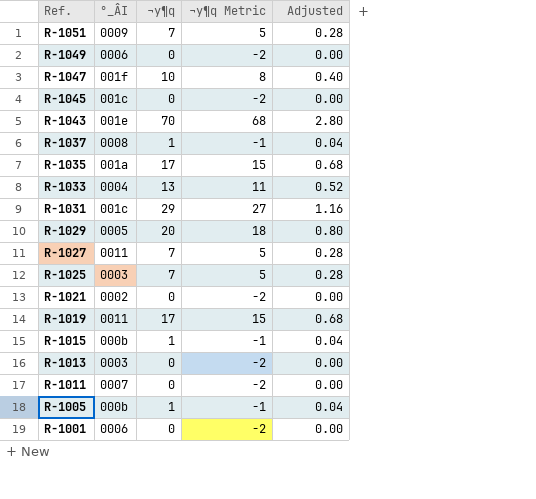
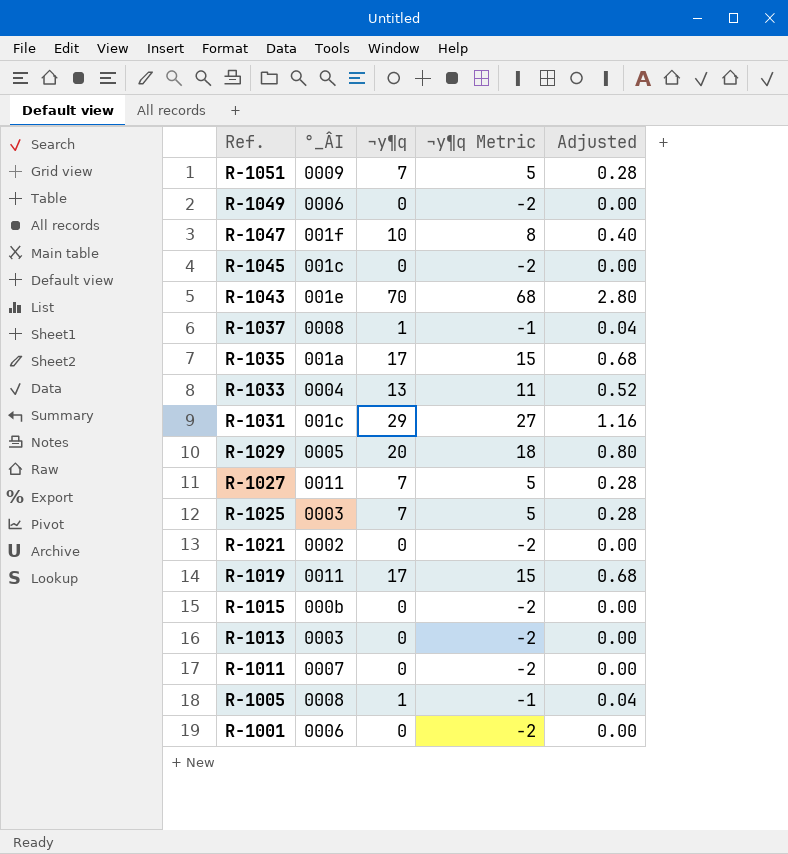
R-1015 | ¬y¶q: 1 -> 0
R-1015 | ¬y¶q Metric: -1 -> -2
R-1015 | Adjusted: 0.04 -> 0.00
R-1005 | °_ÂI: 000b -> 0008

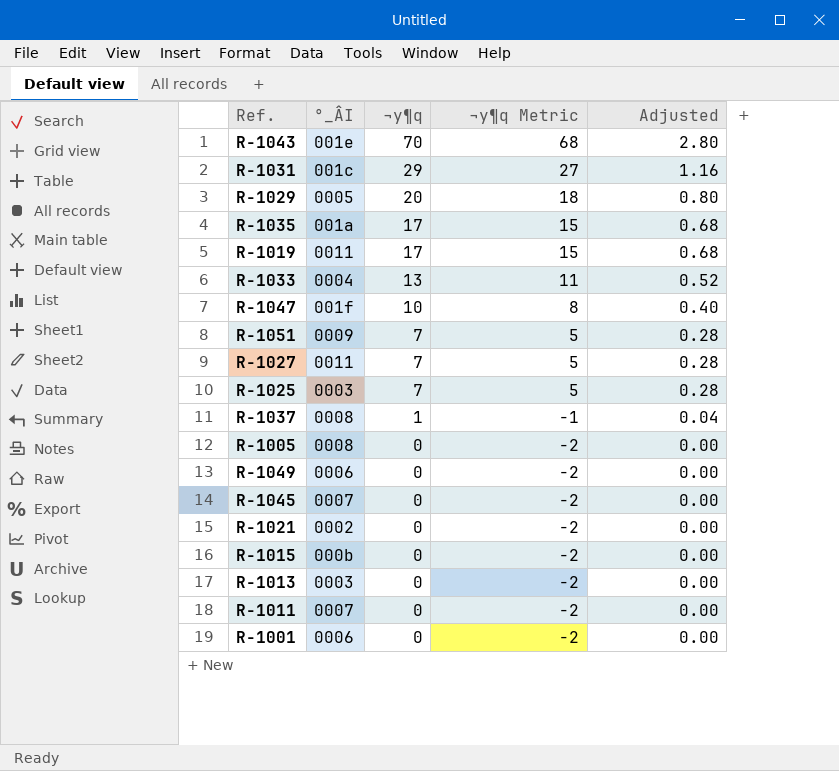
row order: Ref. descending -> ¬y¶q descending
R-1005 | ¬y¶q: 1 -> 0
R-1005 | ¬y¶q Metric: -1 -> -2
R-1005 | Adjusted: 0.04 -> 0.00
R-1045 | °_ÂI: 001c -> 0007

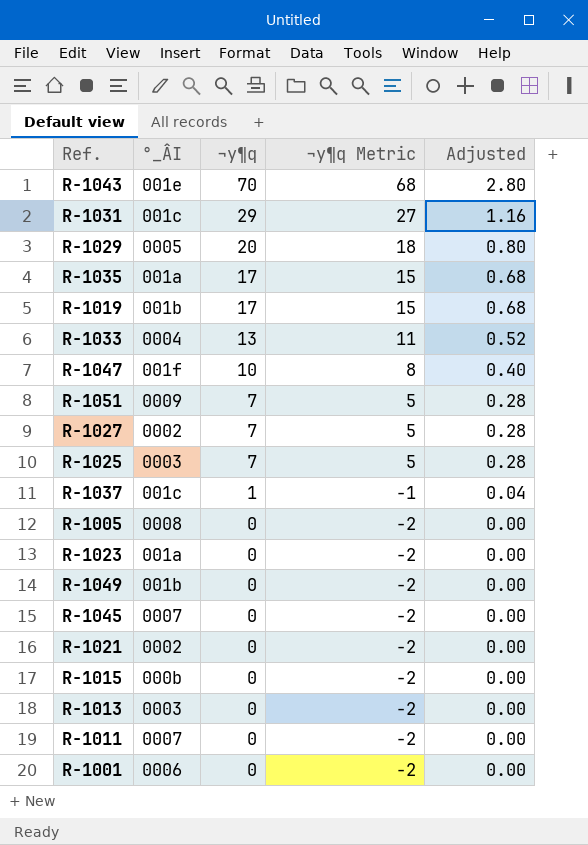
R-1019 | °_ÂI: 0011 -> 001b
R-1027 | °_ÂI: 0011 -> 0002
R-1037 | °_ÂI: 0008 -> 001c
row R-1023: none -> 001a | 0 | -2 | 0.00
R-1049 | °_ÂI: 0006 -> 001b

